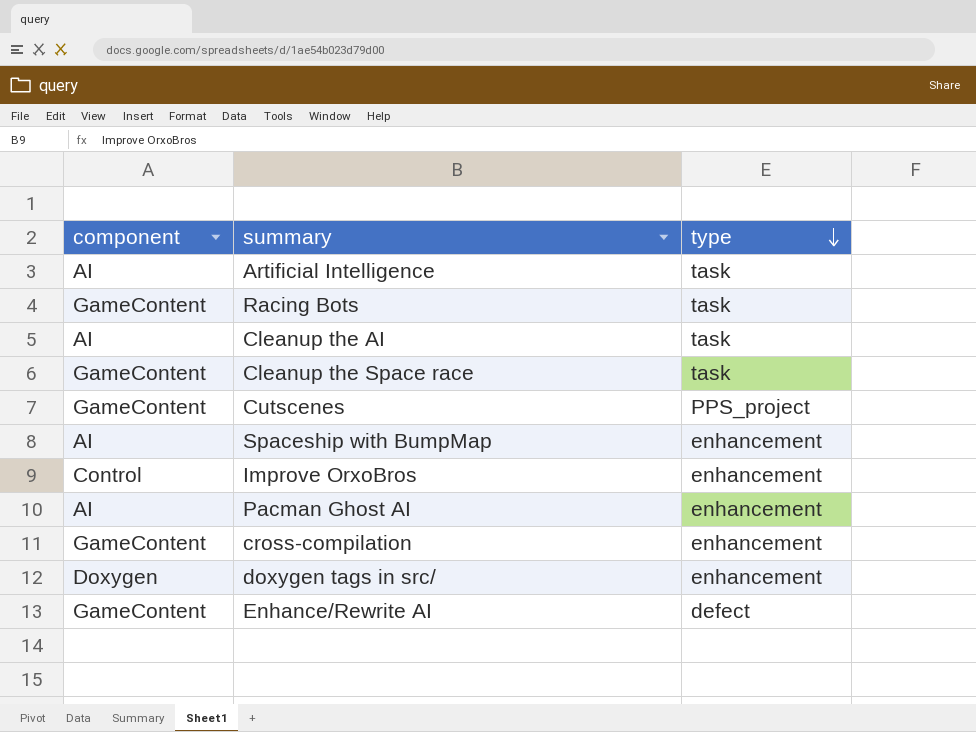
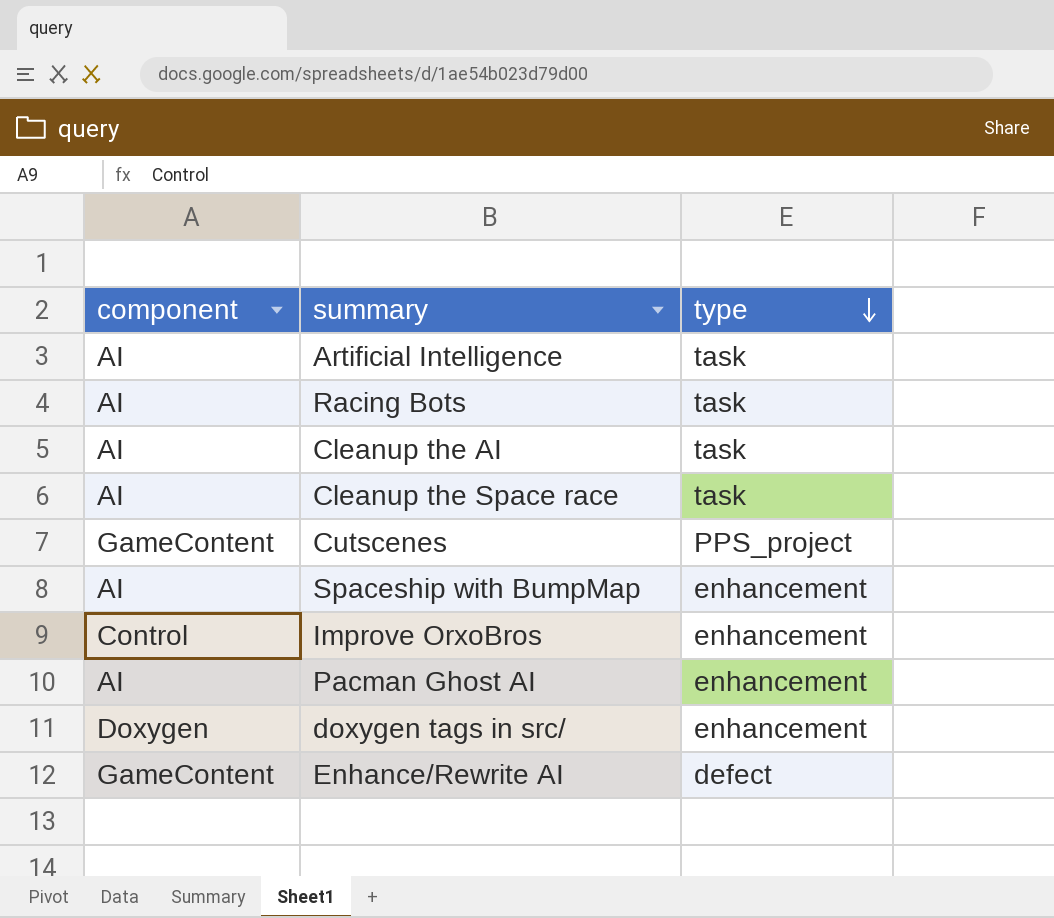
row cross-compilation: GameContent | enhancement -> none
Racing Bots | component: GameContent -> AI
Cleanup the Space race | component: GameContent -> AI

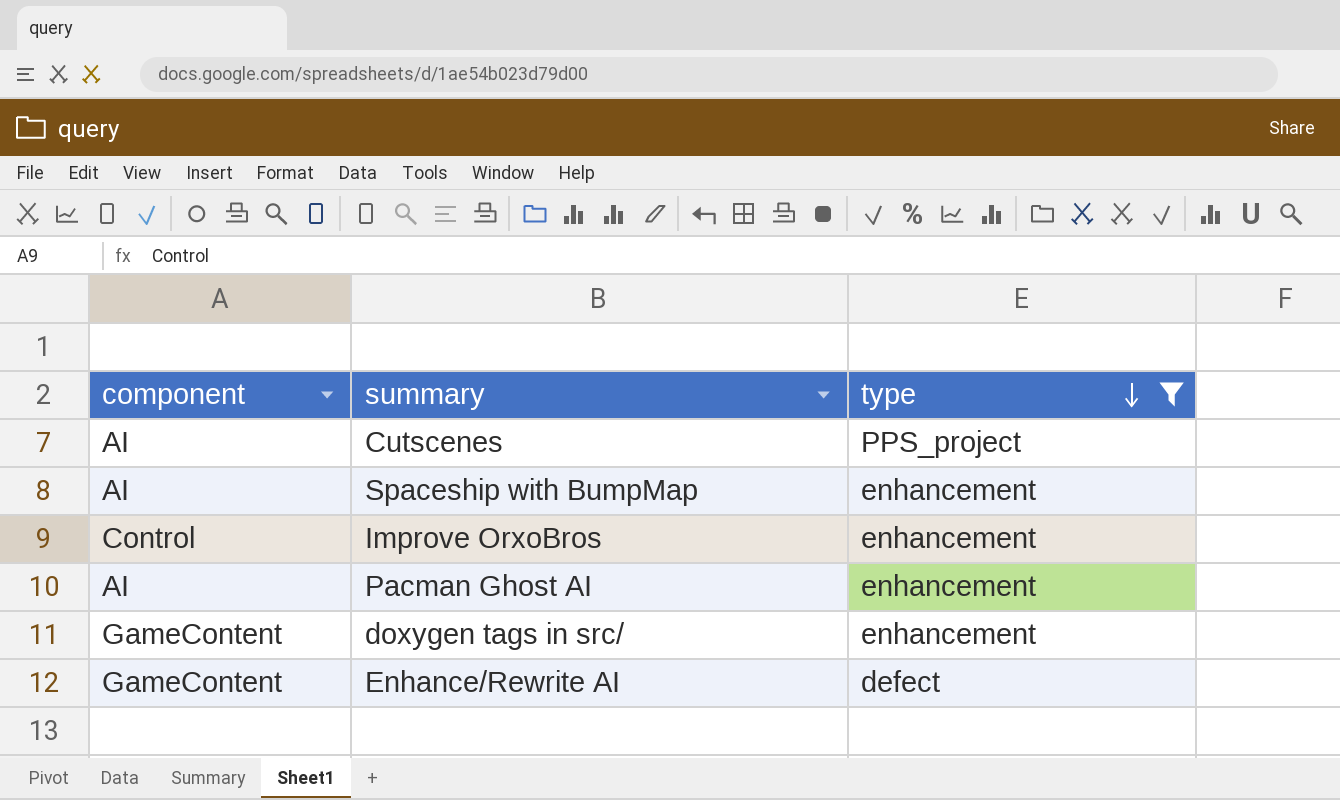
filter: none -> type != task
Cutscenes | component: GameContent -> AI
doxygen tags in src/ | component: Doxygen -> GameContent

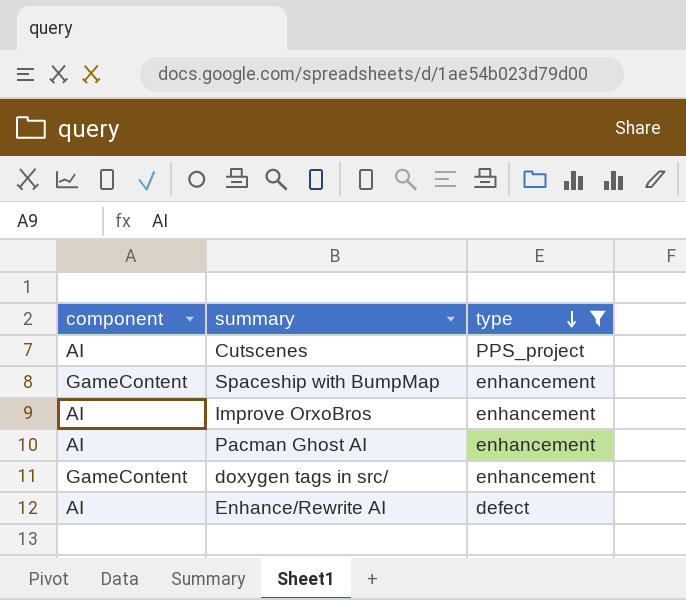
Spaceship with BumpMap | component: AI -> GameContent
Improve OrxoBros | component: Control -> AI
Enhance/Rewrite AI | component: GameContent -> AI

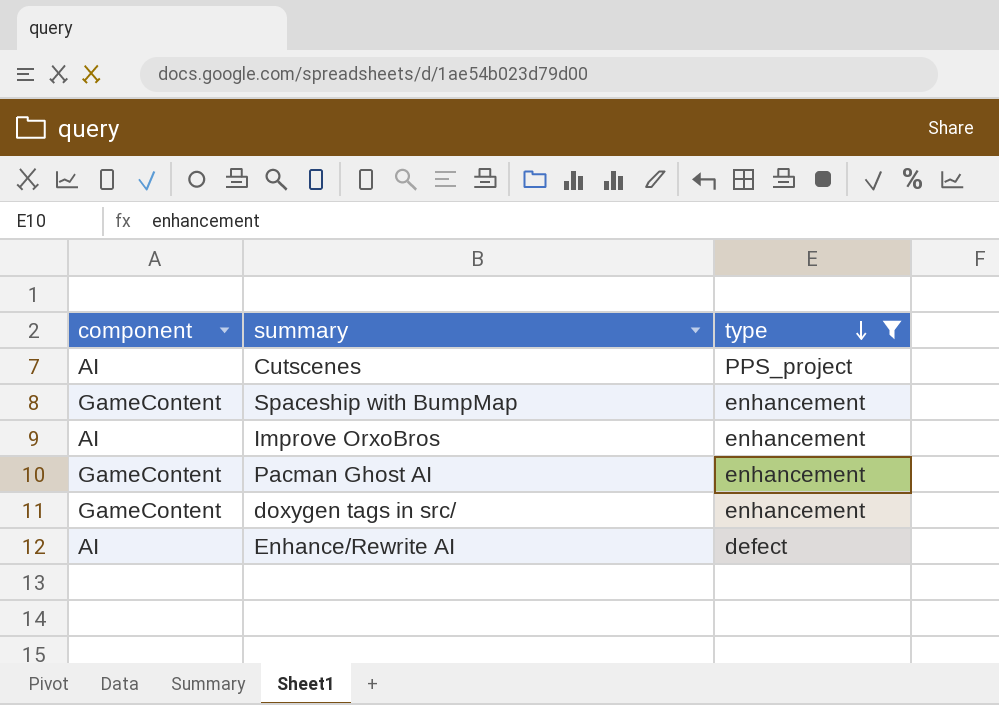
Pacman Ghost AI | component: AI -> GameContent

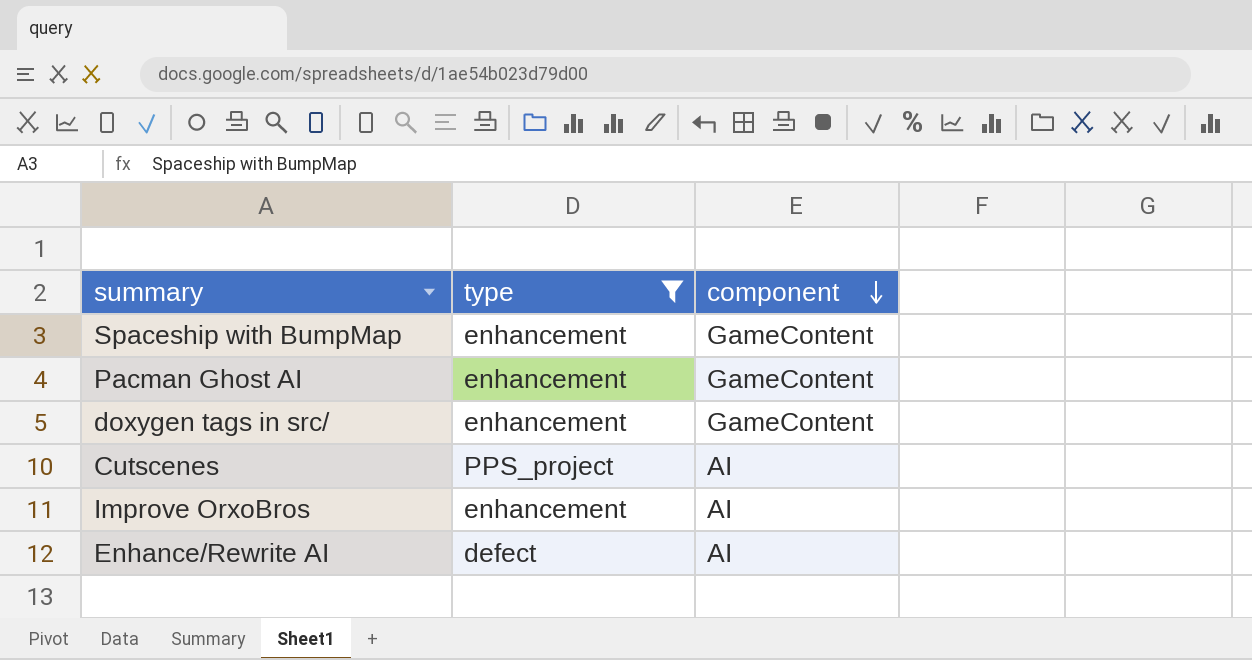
row order: type descending -> component descending
column component | position: 1 -> 3

